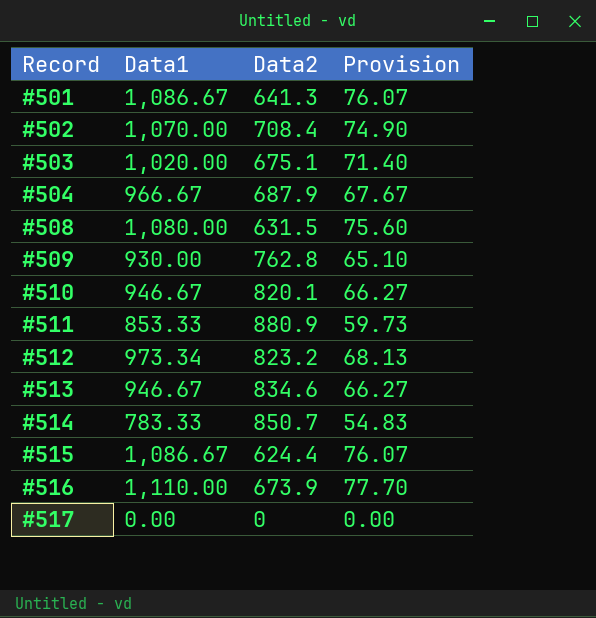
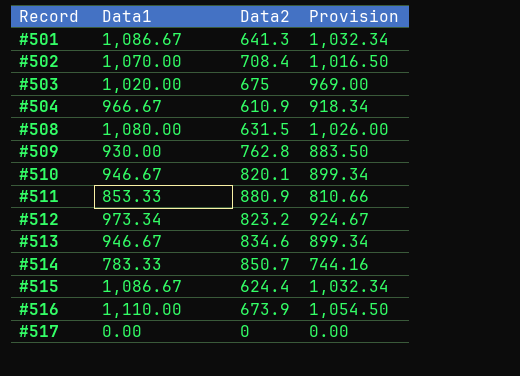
column Provision | formula: [Data1] * 0.07 -> [Data1] * 0.95
#503 | Data2: 675.1 -> 675
#504 | Data2: 687.9 -> 610.9

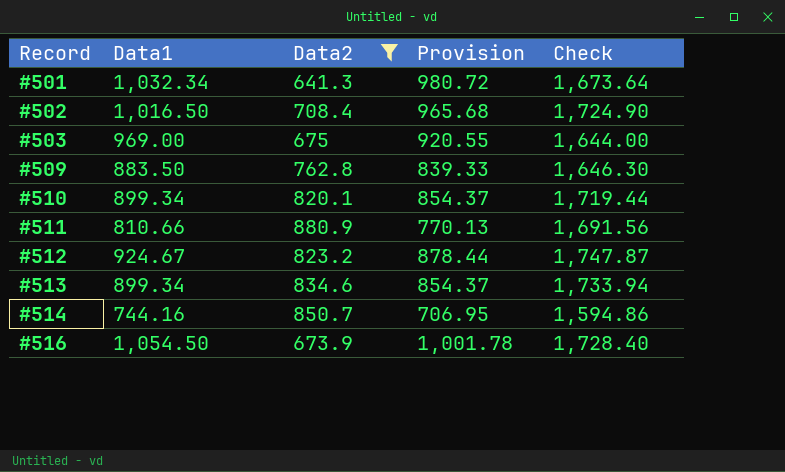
filter: none -> Data2 >= 641.3
column Check | formula: none -> [Data1] + [Data2]
#501 | Data1: 1,086.67 -> 1,032.34
#501 | Provision: 1,032.34 -> 980.72
#502 | Data1: 1,070.00 -> 1,016.50
#502 | Provision: 1,016.50 -> 965.68
#503 | Data1: 1,020.00 -> 969.00
#503 | Provision: 969.00 -> 920.55
#509 | Data1: 930.00 -> 883.50
#509 | Provision: 883.50 -> 839.33
#510 | Data1: 946.67 -> 899.34
#510 | Provision: 899.34 -> 854.37
#511 | Data1: 853.33 -> 810.66
#511 | Provision: 810.66 -> 770.13
#512 | Data1: 973.34 -> 924.67
#512 | Provision: 924.67 -> 878.44
#513 | Data1: 946.67 -> 899.34
#513 | Provision: 899.34 -> 854.37
#514 | Data1: 783.33 -> 744.16
#514 | Provision: 744.16 -> 706.95
#516 | Data1: 1,110.00 -> 1,054.50
#516 | Provision: 1,054.50 -> 1,001.78

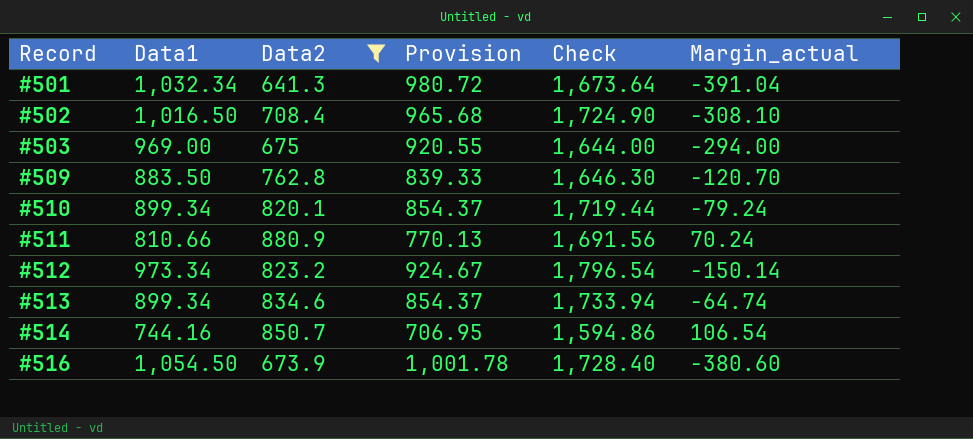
column Margin_actual | formula: none -> [Data2] - [Data1]
#512 | Data1: 924.67 -> 973.34
#512 | Provision: 878.44 -> 924.67
#512 | Check: 1,747.87 -> 1,796.54

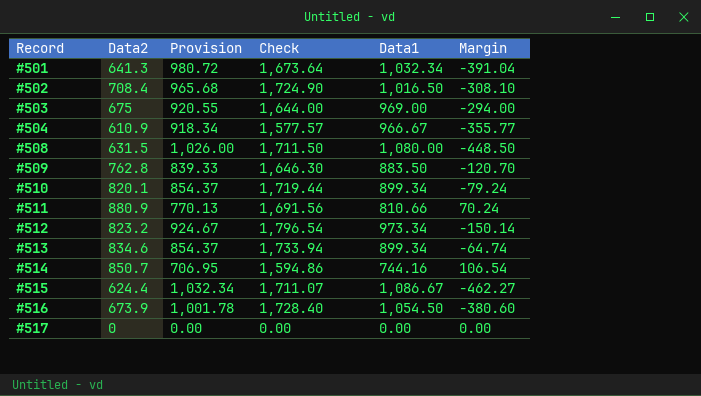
filter: Data2 >= 641.3 -> none
column Data1 | position: 2 -> 5
column name: Margin_actual -> Margin

